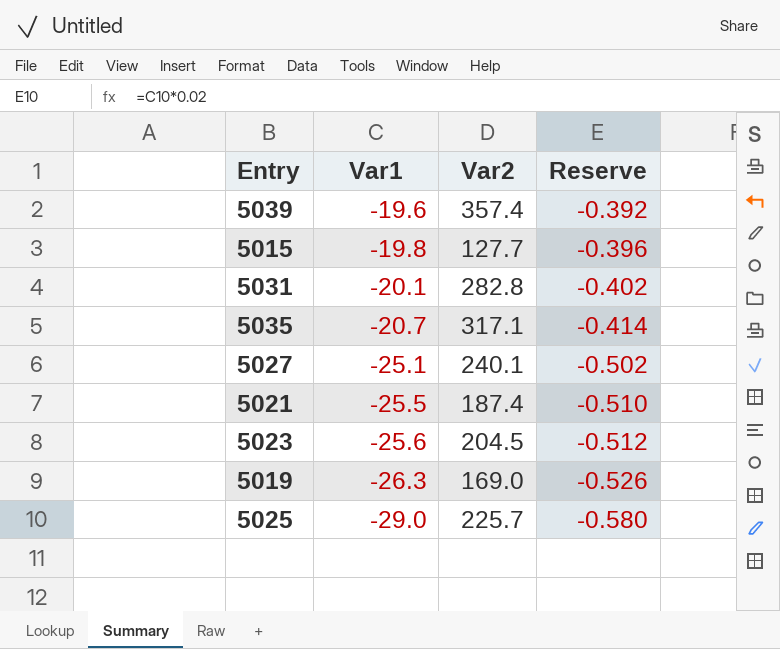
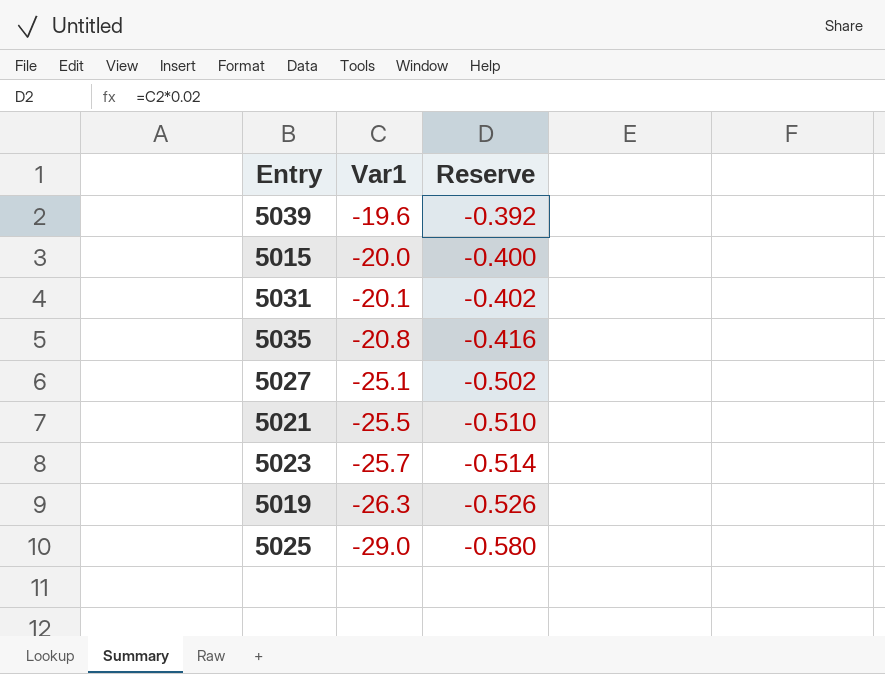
column Var2 | position: 3 -> none
5015 | Var1: -19.8 -> -20.0
5015 | Reserve: -0.396 -> -0.400
5035 | Var1: -20.7 -> -20.8
5035 | Reserve: -0.414 -> -0.416
5023 | Var1: -25.6 -> -25.7
5023 | Reserve: -0.512 -> -0.514

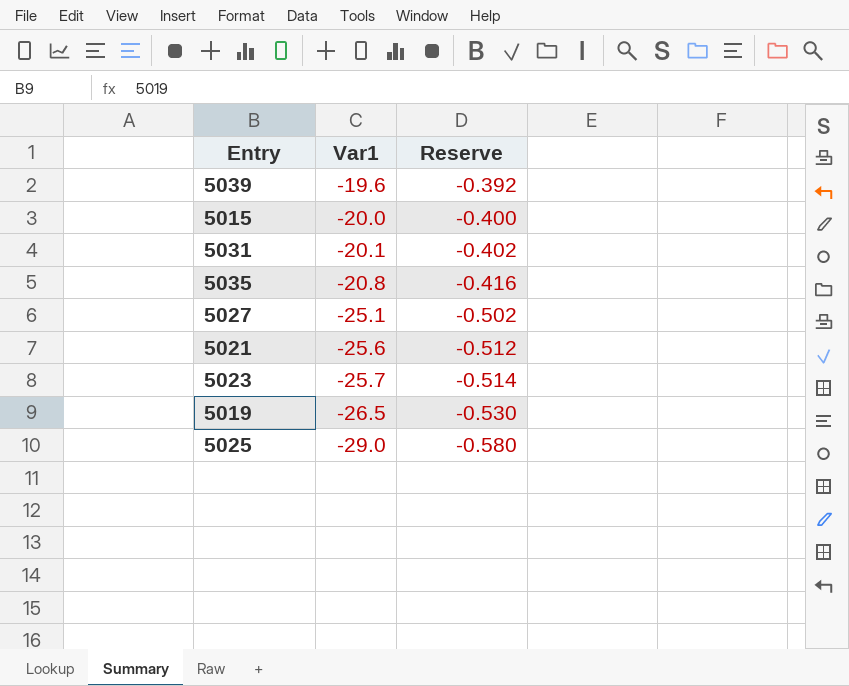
5021 | Var1: -25.5 -> -25.6
5021 | Reserve: -0.510 -> -0.512
5019 | Var1: -26.3 -> -26.5
5019 | Reserve: -0.526 -> -0.530

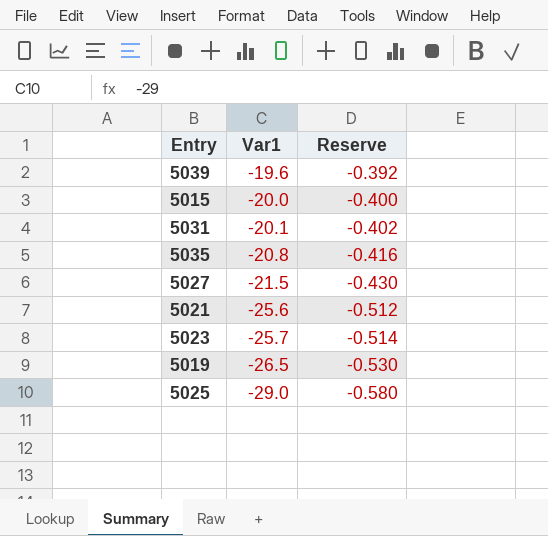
5027 | Var1: -25.1 -> -21.5
5027 | Reserve: -0.502 -> -0.430

